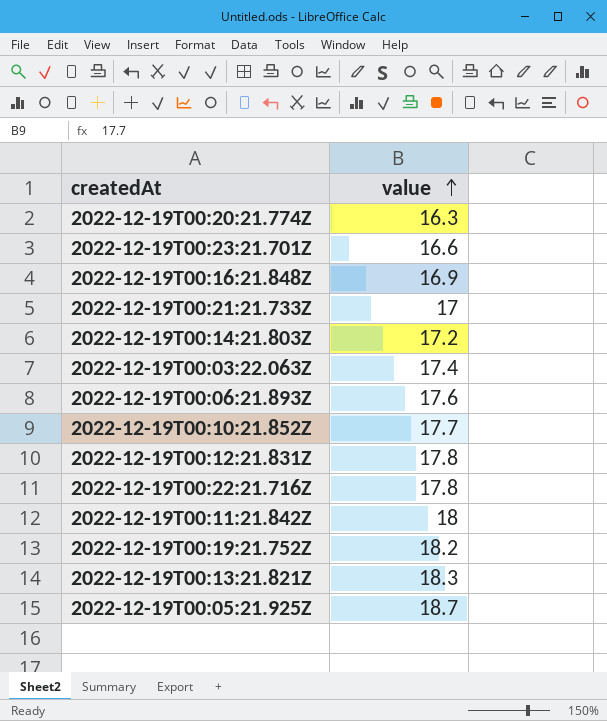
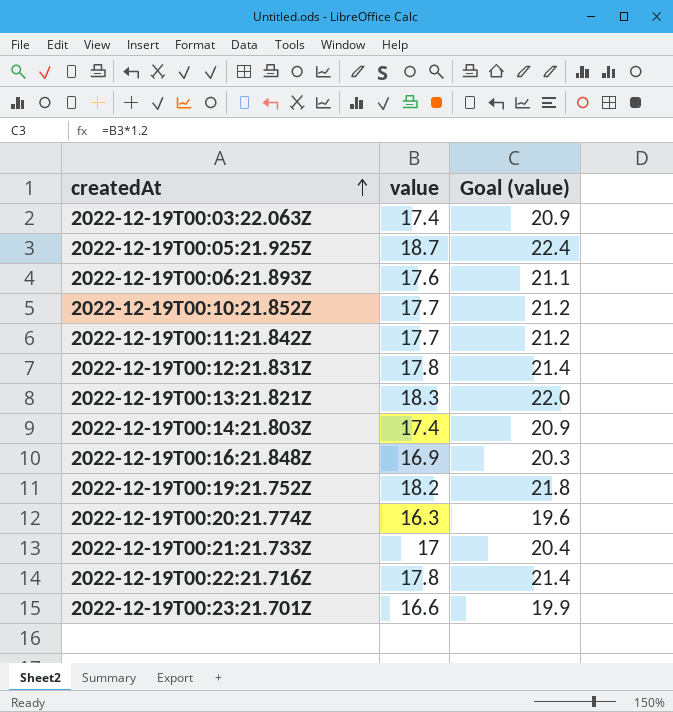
row order: value ascending -> createdAt ascending
column Goal (value) | formula: none -> [value] * 1.2
2022-12-19T00:11:21.842Z | value: 18 -> 17.7
2022-12-19T00:14:21.803Z | value: 17.2 -> 17.4

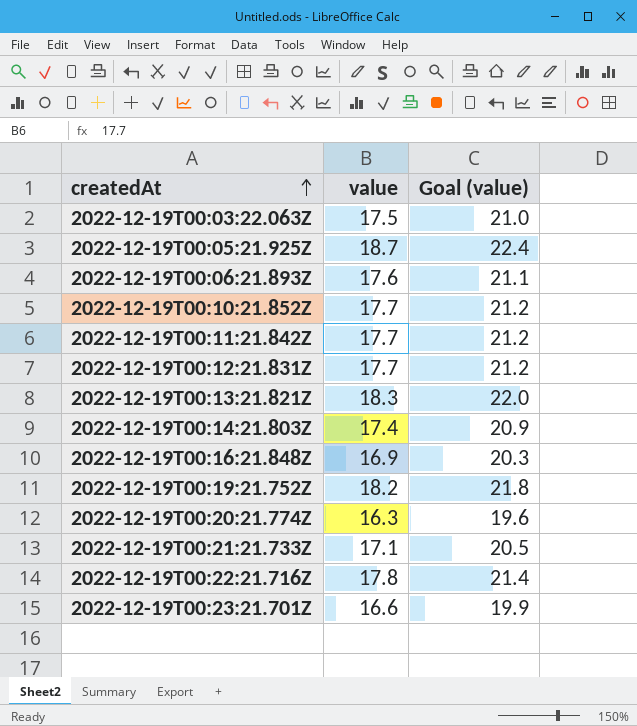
2022-12-19T00:03:22.063Z | value: 17.4 -> 17.5
2022-12-19T00:03:22.063Z | Goal (value): 20.9 -> 21.0
2022-12-19T00:12:21.831Z | value: 17.8 -> 17.7
2022-12-19T00:12:21.831Z | Goal (value): 21.4 -> 21.2
2022-12-19T00:21:21.733Z | value: 17 -> 17.1
2022-12-19T00:21:21.733Z | Goal (value): 20.4 -> 20.5

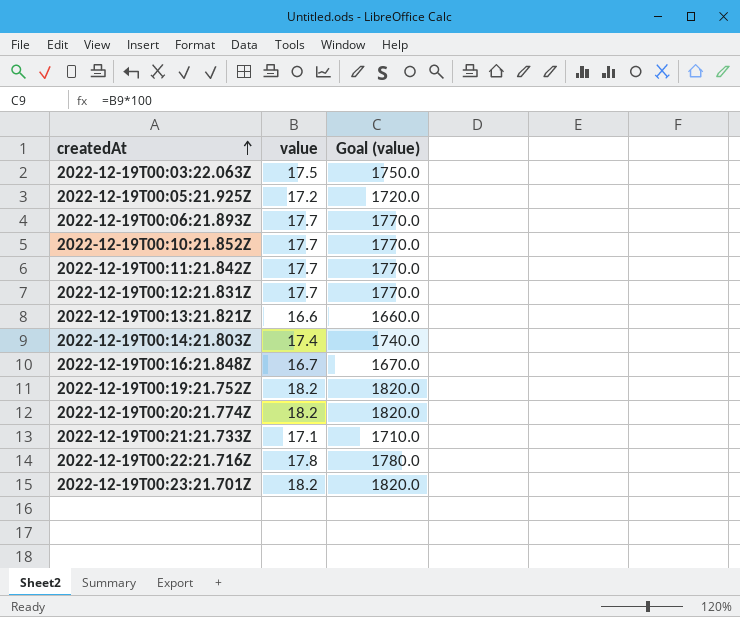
column Goal (value) | formula: [value] * 1.2 -> [value] * 100
2022-12-19T00:05:21.925Z | value: 18.7 -> 17.2
2022-12-19T00:06:21.893Z | value: 17.6 -> 17.7
2022-12-19T00:13:21.821Z | value: 18.3 -> 16.6
2022-12-19T00:16:21.848Z | value: 16.9 -> 16.7
2022-12-19T00:20:21.774Z | value: 16.3 -> 18.2
2022-12-19T00:23:21.701Z | value: 16.6 -> 18.2

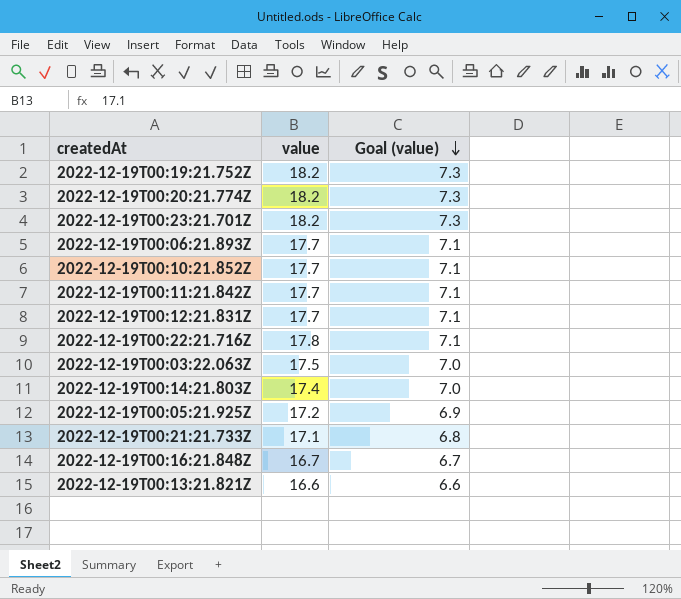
row order: createdAt ascending -> Goal (value) descending
column Goal (value) | formula: [value] * 100 -> [value] * 0.4

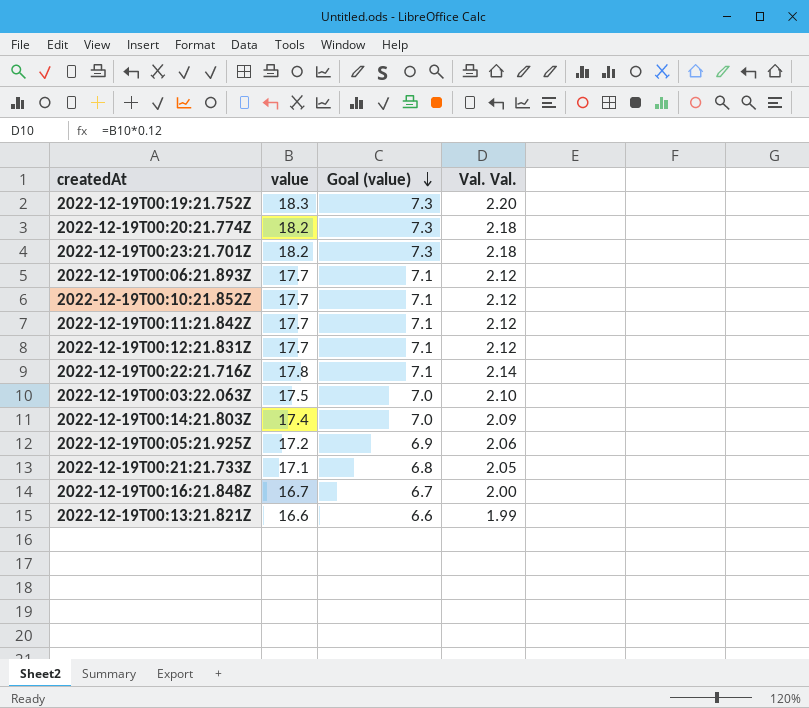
column Val. Val. | formula: none -> [value] * 0.12
2022-12-19T00:19:21.752Z | value: 18.2 -> 18.3

